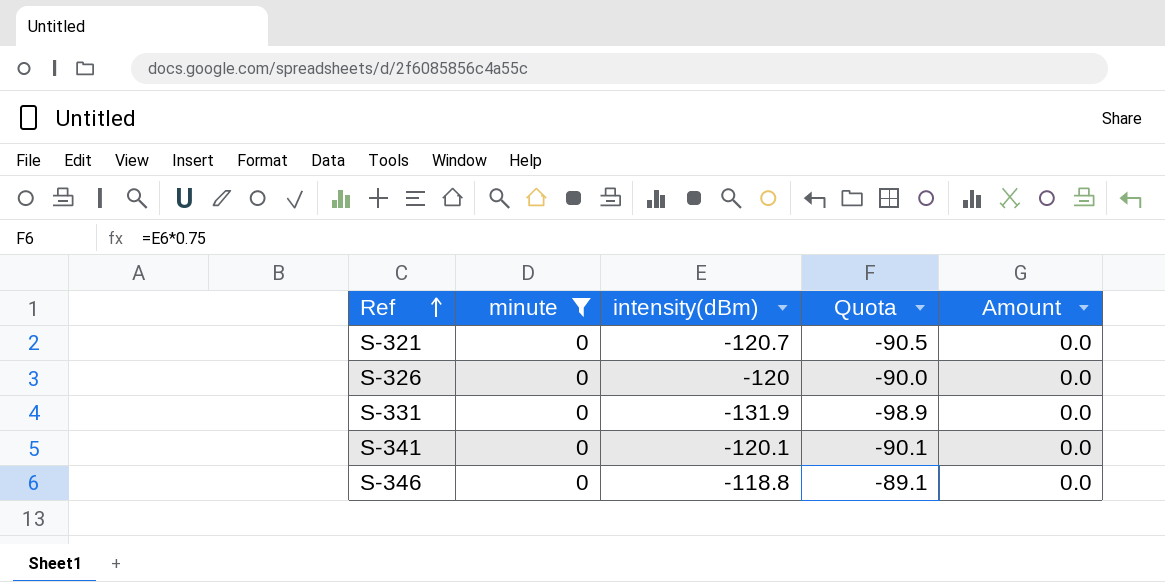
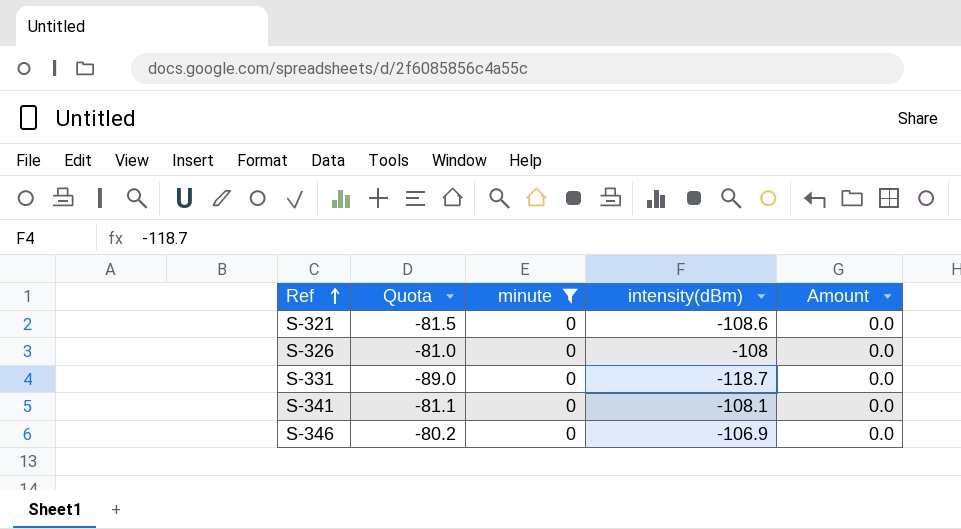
column Quota | position: 4 -> 2
S-321 | Quota: -90.5 -> -81.5
S-321 | intensity(dBm): -120.7 -> -108.6
S-326 | Quota: -90.0 -> -81.0
S-326 | intensity(dBm): -120 -> -108
S-331 | Quota: -98.9 -> -89.0
S-331 | intensity(dBm): -131.9 -> -118.7
S-341 | Quota: -90.1 -> -81.1
S-341 | intensity(dBm): -120.1 -> -108.1
S-346 | Quota: -89.1 -> -80.2
S-346 | intensity(dBm): -118.8 -> -106.9

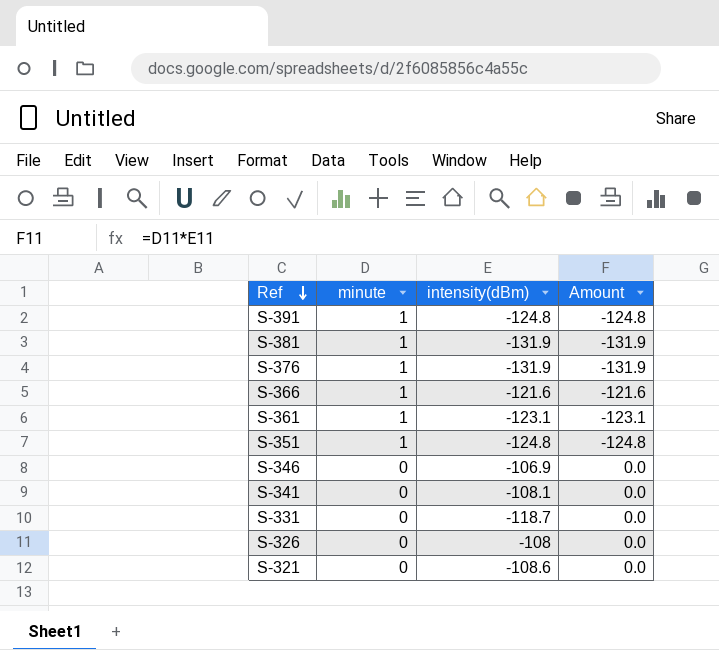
filter: minute = 0 -> none
row order: Ref ascending -> Ref descending
column Quota | formula: [intensity(dBm)] * 0.75 -> none

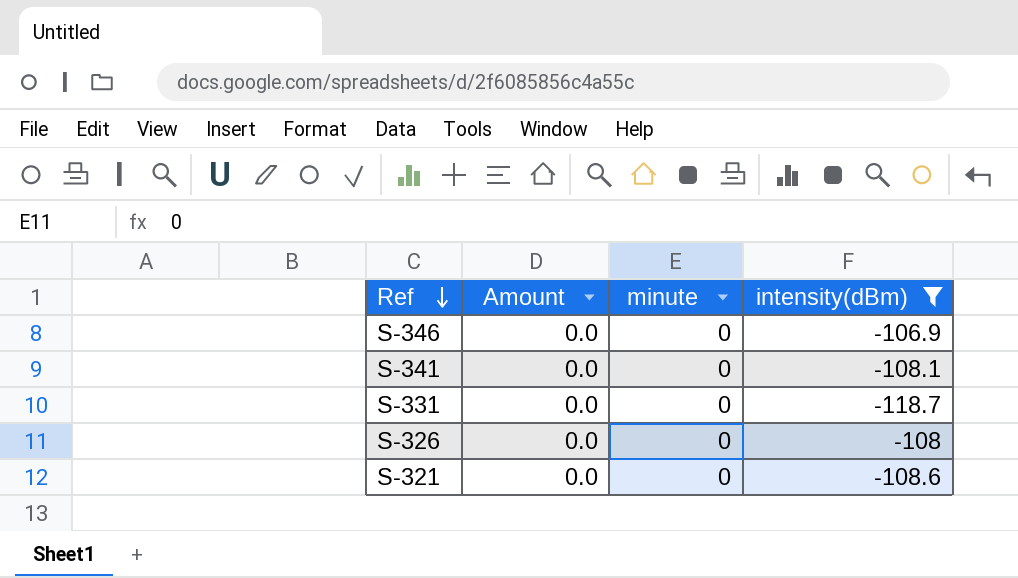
filter: none -> intensity(dBm) >= -118.7
column Amount | position: 4 -> 2

